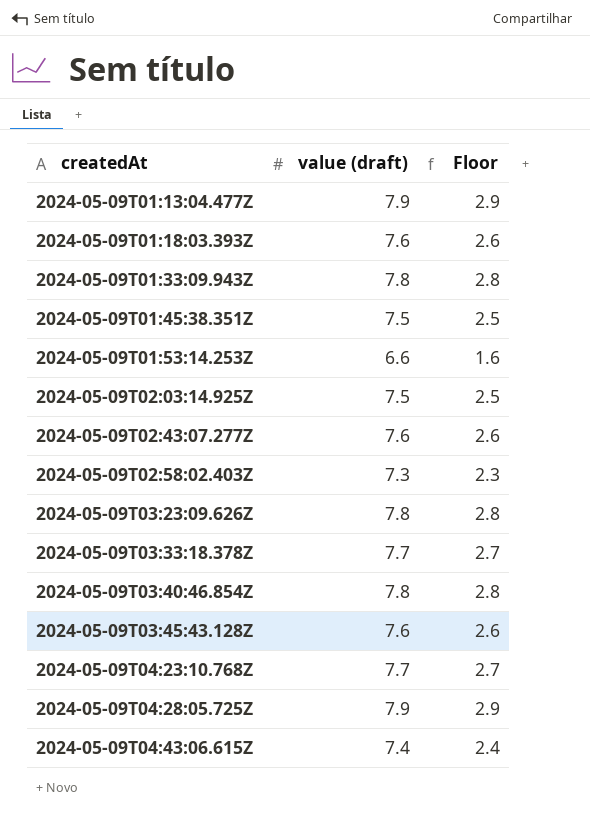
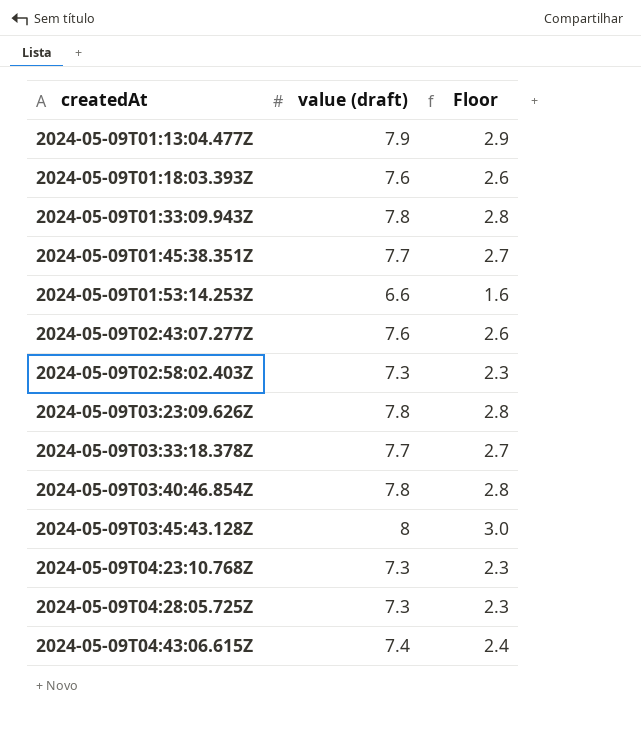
row 2024-05-09T02:03:14.925Z: 7.5 | 2.5 -> none
2024-05-09T01:45:38.351Z | value (draft): 7.5 -> 7.7
2024-05-09T01:45:38.351Z | Floor: 2.5 -> 2.7
2024-05-09T03:45:43.128Z | value (draft): 7.6 -> 8
2024-05-09T03:45:43.128Z | Floor: 2.6 -> 3.0
2024-05-09T04:23:10.768Z | value (draft): 7.7 -> 7.3
2024-05-09T04:23:10.768Z | Floor: 2.7 -> 2.3
2024-05-09T04:28:05.725Z | value (draft): 7.9 -> 7.3
2024-05-09T04:28:05.725Z | Floor: 2.9 -> 2.3

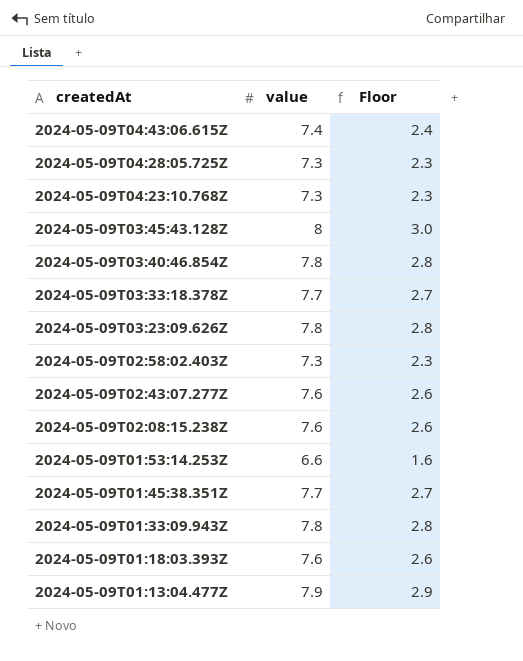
row order: createdAt ascending -> createdAt descending
column name: value (draft) -> value
row 2024-05-09T02:08:15.238Z: none -> 7.6 | 2.6

